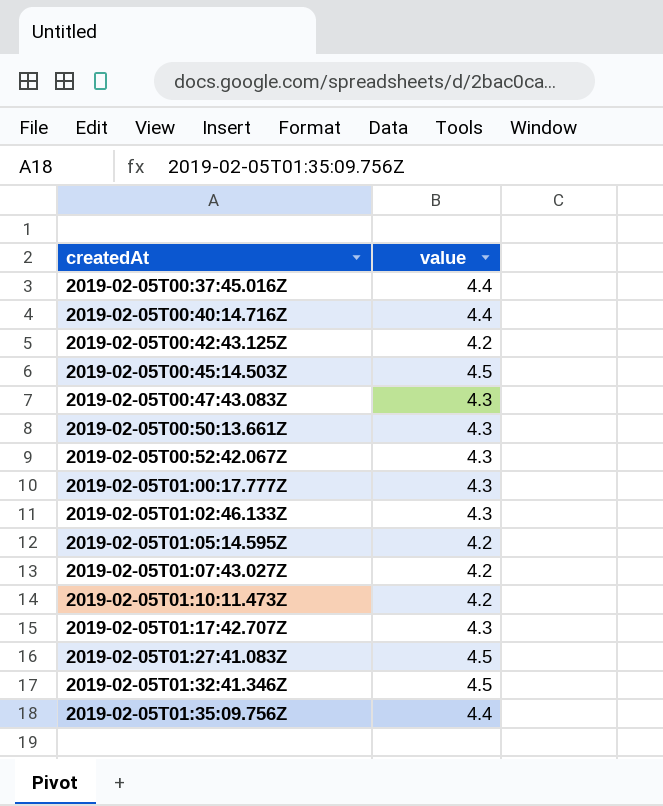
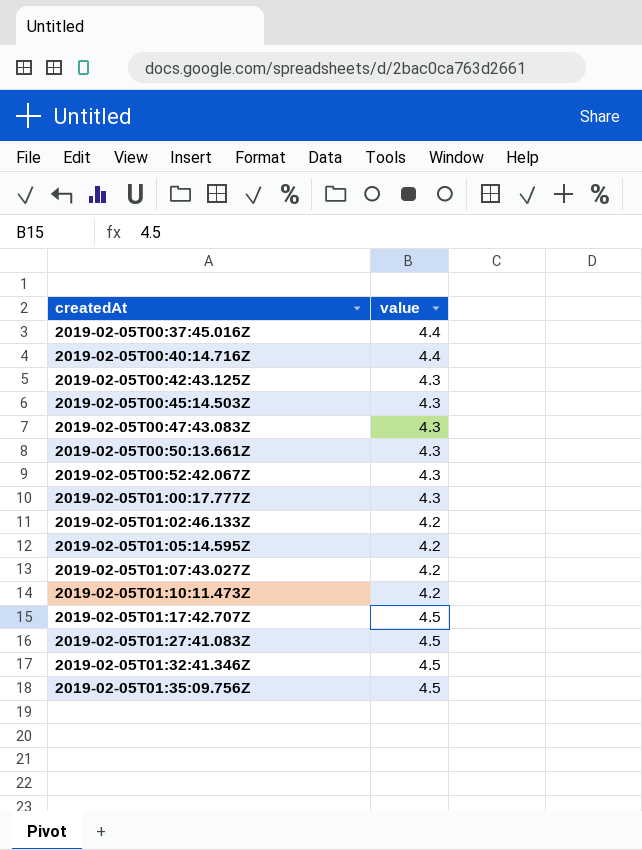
2019-02-05T00:42:43.125Z | value: 4.2 -> 4.3
2019-02-05T00:45:14.503Z | value: 4.5 -> 4.3
2019-02-05T01:02:46.133Z | value: 4.3 -> 4.2
2019-02-05T01:17:42.707Z | value: 4.3 -> 4.5
2019-02-05T01:35:09.756Z | value: 4.4 -> 4.5

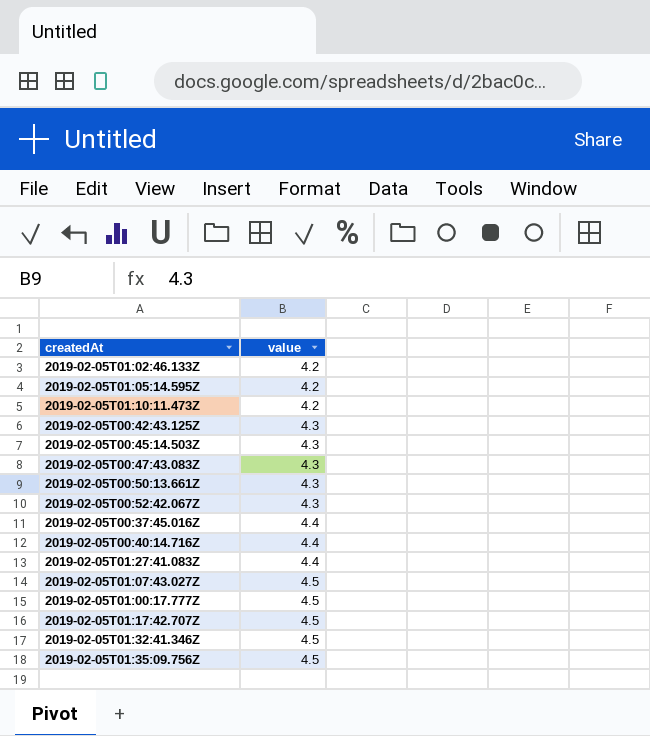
row order: createdAt ascending -> value ascending
2019-02-05T01:27:41.083Z | value: 4.5 -> 4.4
2019-02-05T01:07:43.027Z | value: 4.2 -> 4.5
2019-02-05T01:00:17.777Z | value: 4.3 -> 4.5

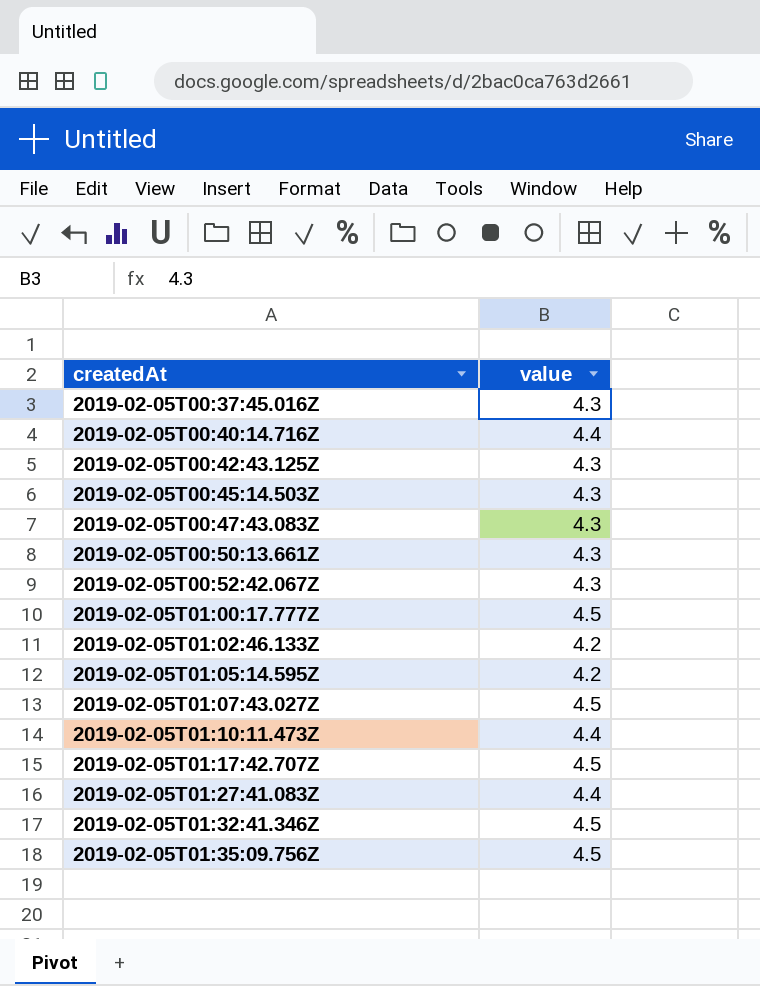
row order: value ascending -> createdAt ascending
2019-02-05T00:37:45.016Z | value: 4.4 -> 4.3
2019-02-05T01:10:11.473Z | value: 4.2 -> 4.4

